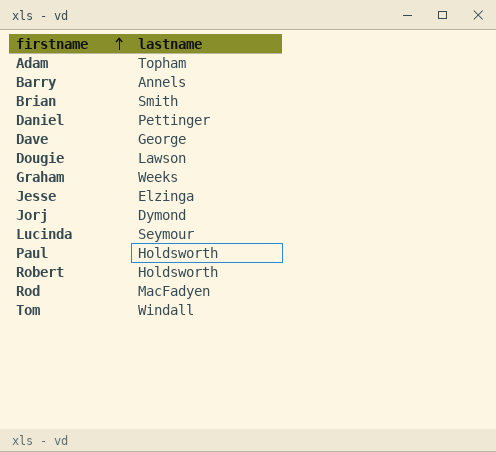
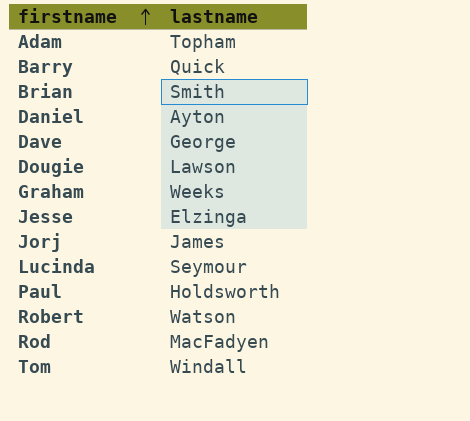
Barry | lastname: Annels -> Quick
Daniel | lastname: Pettinger -> Ayton
Jorj | lastname: Dymond -> James
Robert | lastname: Holdsworth -> Watson

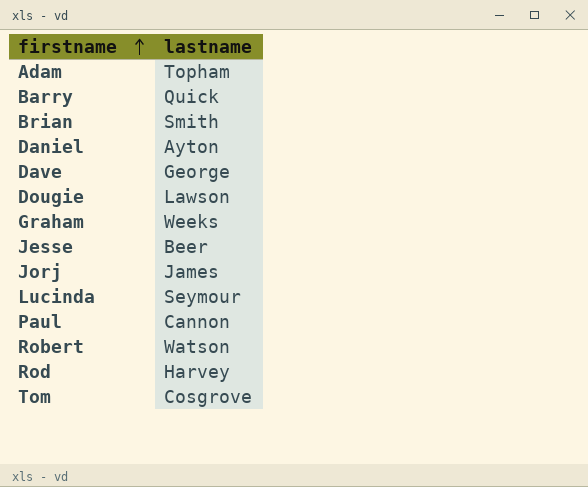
Jesse | lastname: Elzinga -> Beer
Paul | lastname: Holdsworth -> Cannon
Rod | lastname: MacFadyen -> Harvey
Tom | lastname: Windall -> Cosgrove

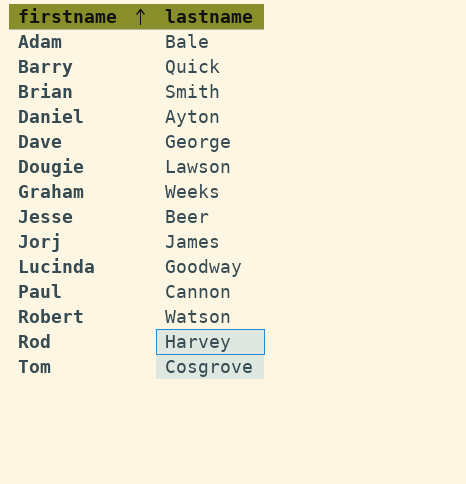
Adam | lastname: Topham -> Bale
Lucinda | lastname: Seymour -> Goodway

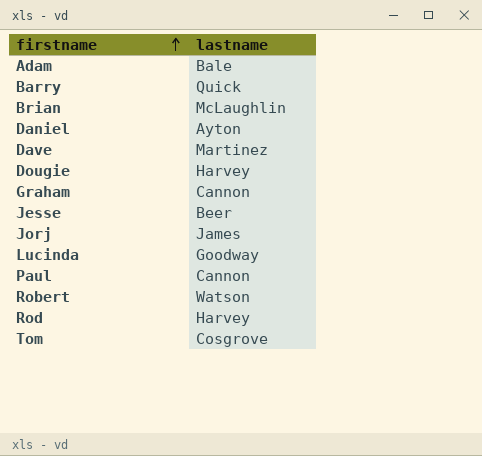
Brian | lastname: Smith -> McLaughlin
Dave | lastname: George -> Martinez
Dougie | lastname: Lawson -> Harvey
Graham | lastname: Weeks -> Cannon

